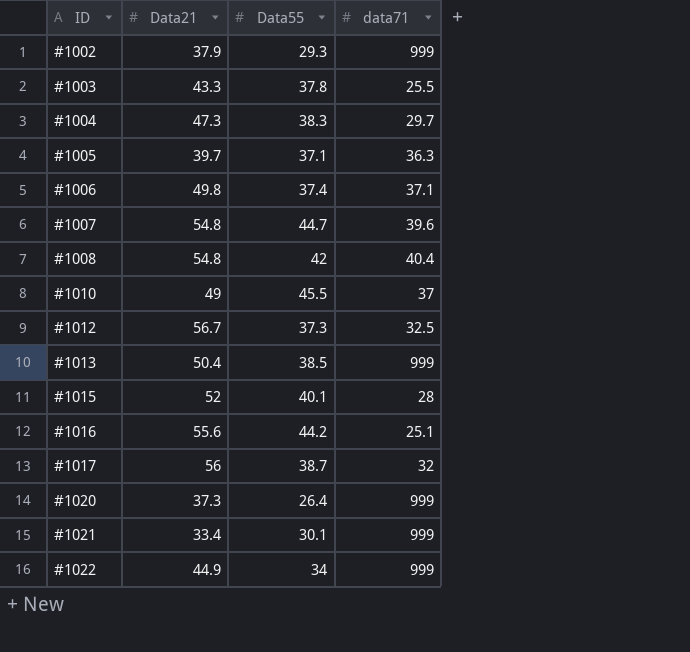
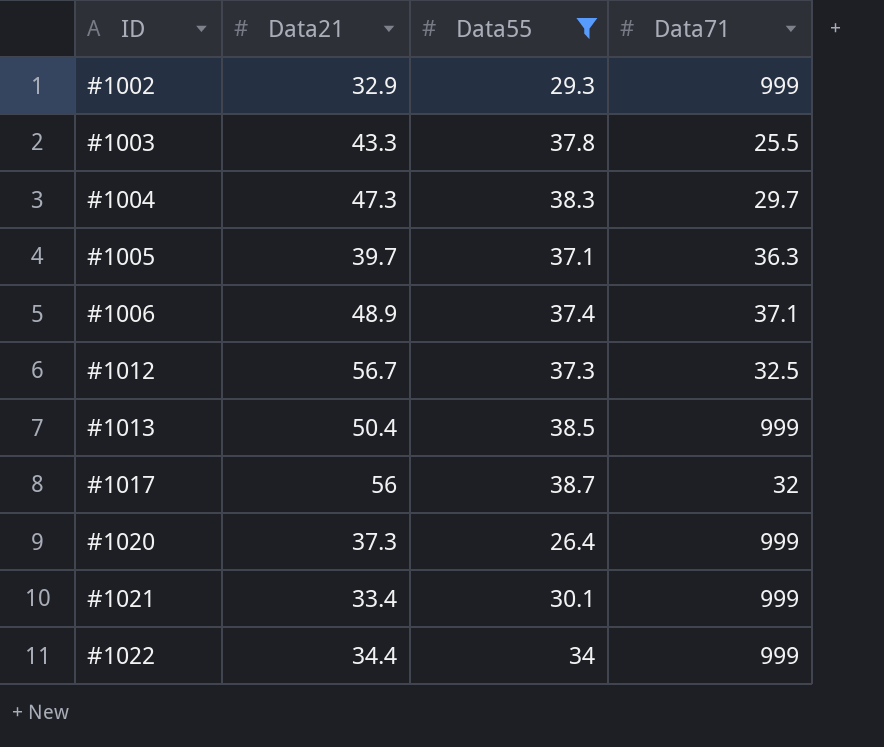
filter: none -> Data55 <= 38.7
column name: data71 -> Data71
#1002 | Data21: 37.9 -> 32.9
#1006 | Data21: 49.8 -> 48.9
#1022 | Data21: 44.9 -> 34.4

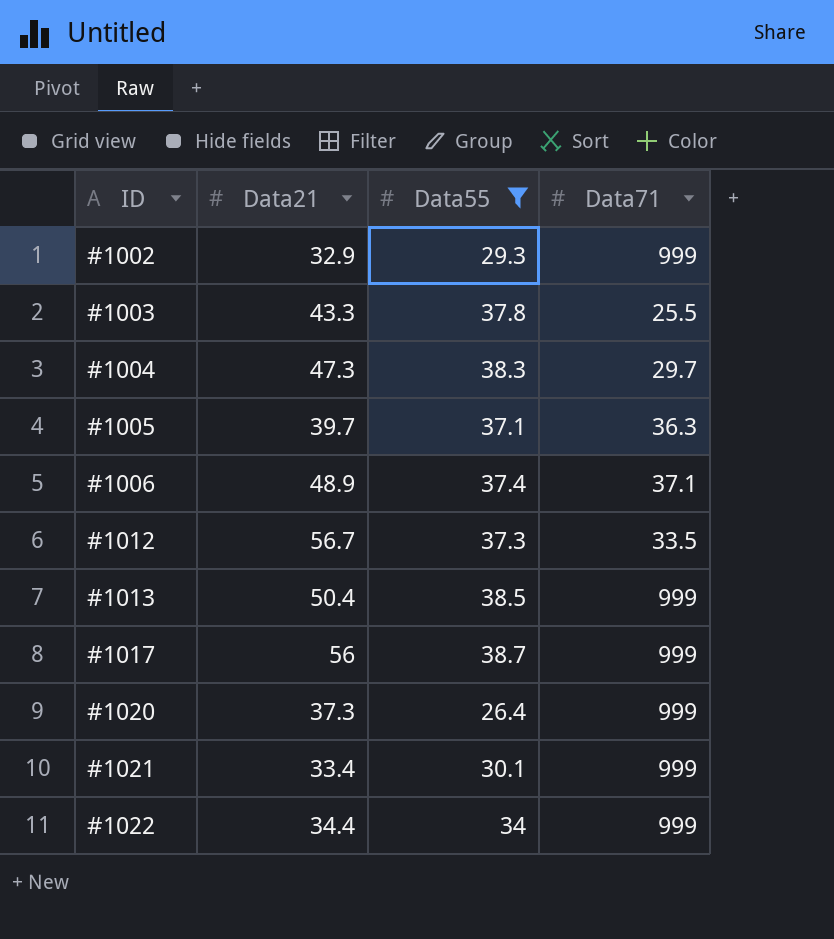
#1012 | Data71: 32.5 -> 33.5
#1017 | Data71: 32 -> 999

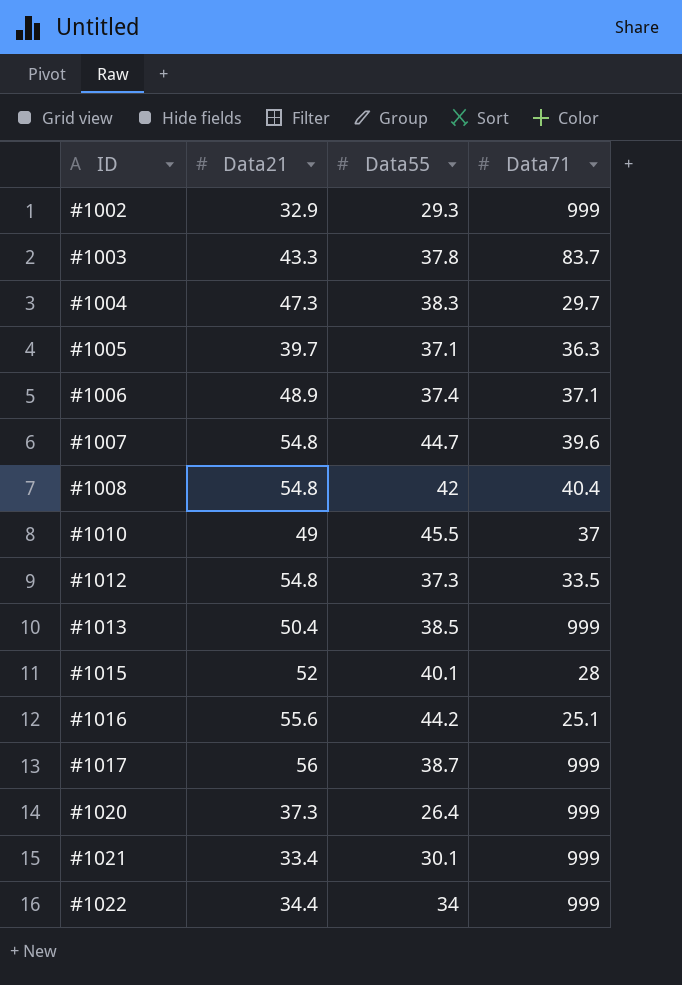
filter: Data55 <= 38.7 -> none
#1003 | Data71: 25.5 -> 83.7
#1012 | Data21: 56.7 -> 54.8

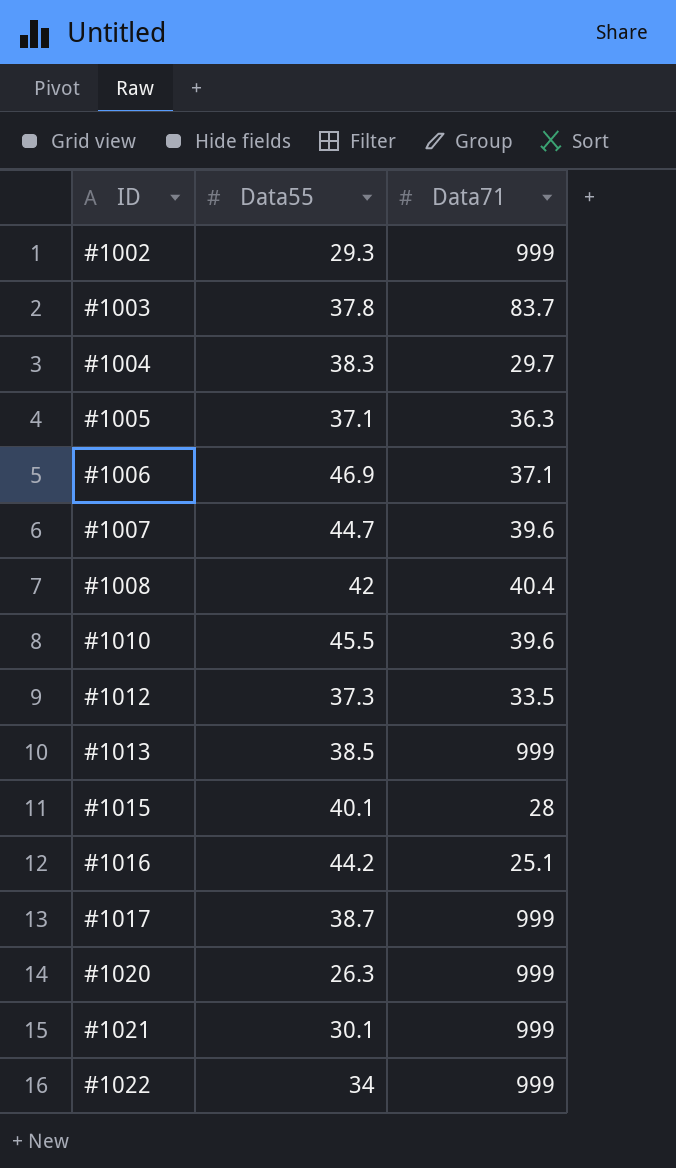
column Data21 | position: 2 -> none
#1006 | Data55: 37.4 -> 46.9
#1010 | Data71: 37 -> 39.6
#1020 | Data55: 26.4 -> 26.3

